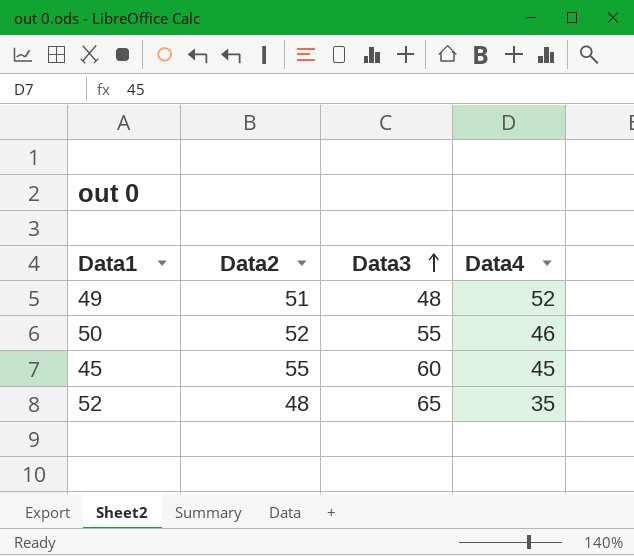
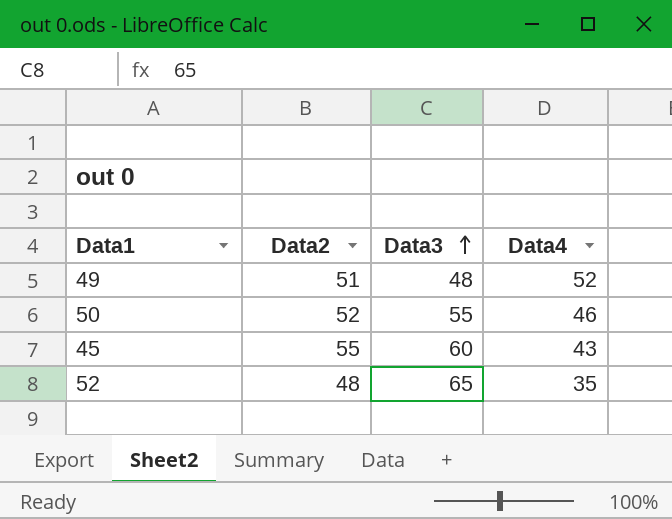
45 | Data4: 45 -> 43

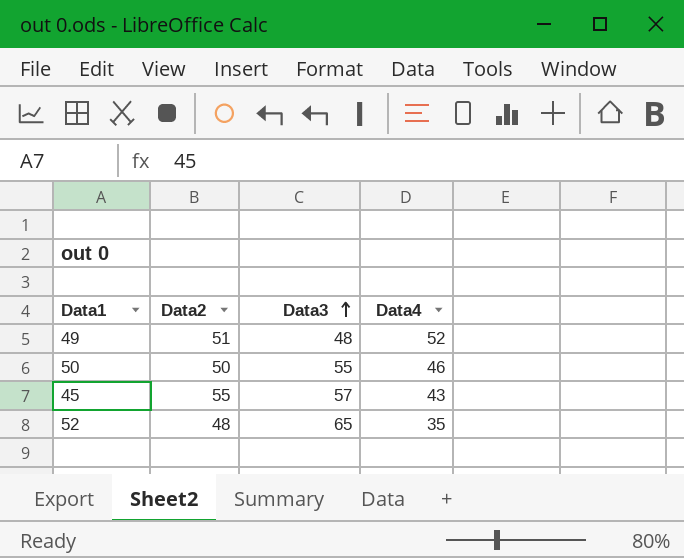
50 | Data2: 52 -> 50
45 | Data3: 60 -> 57

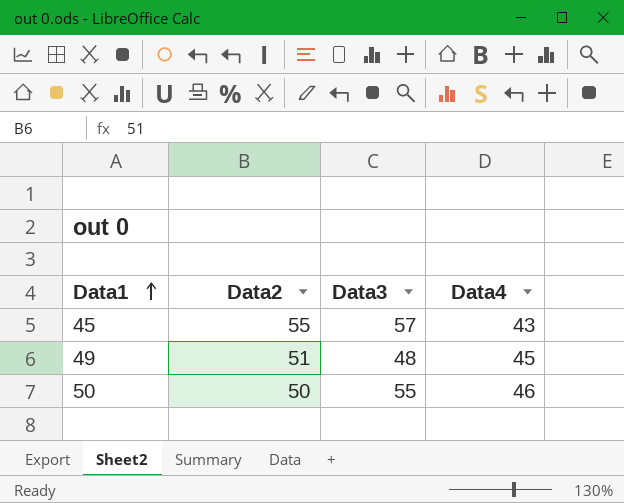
row order: Data3 ascending -> Data1 ascending
row 52: 48 | 65 | 35 -> none
49 | Data4: 52 -> 45

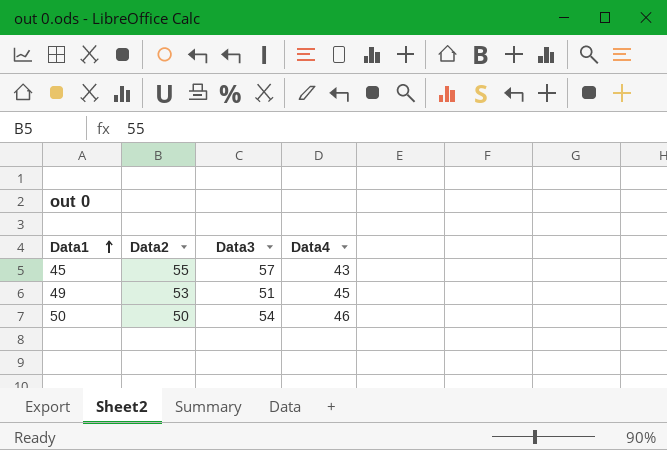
49 | Data2: 51 -> 53
49 | Data3: 48 -> 51
50 | Data3: 55 -> 54

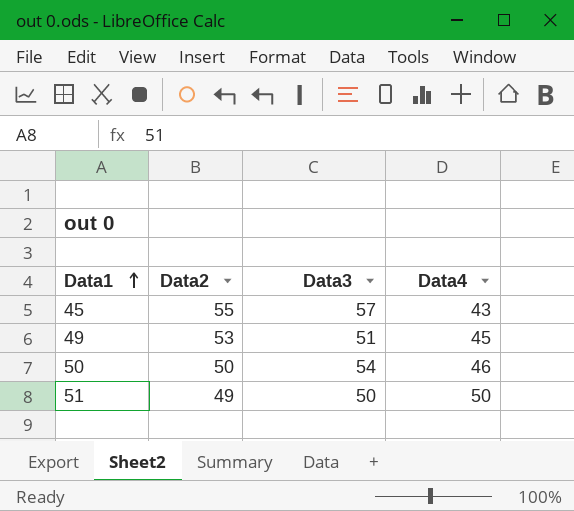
row 51: none -> 49 | 50 | 50

